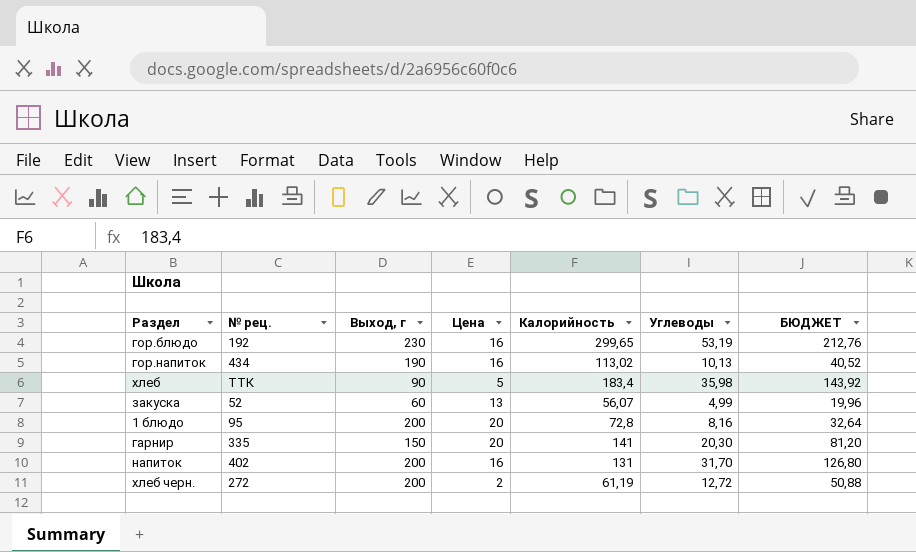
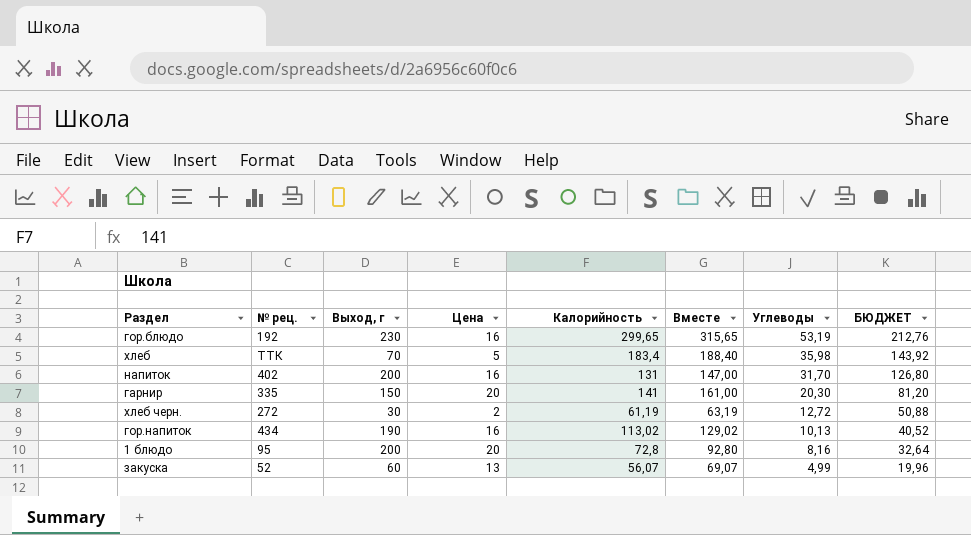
row order: none -> Углеводы descending
column Вместе | formula: none -> [Цена] + [Калорийность]
хлеб | Выход, г: 90 -> 70
хлеб черн. | Выход, г: 200 -> 30

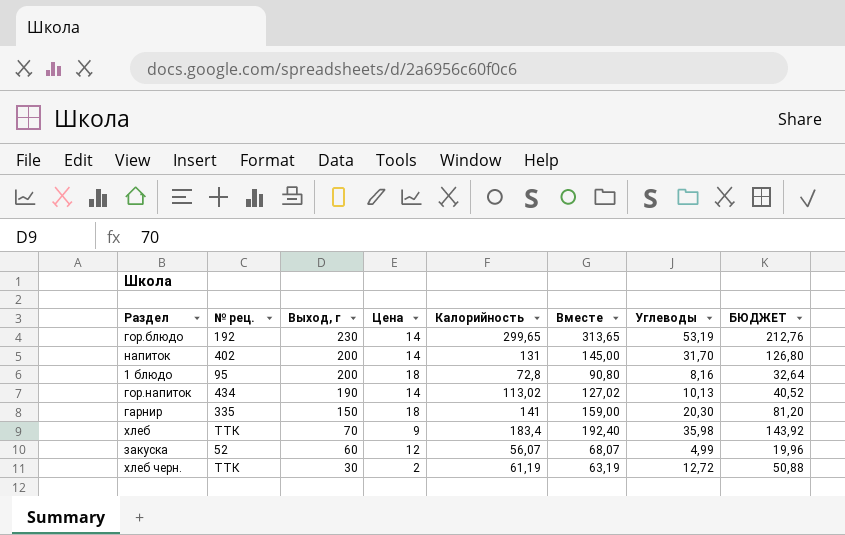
row order: Углеводы descending -> Выход, г descending
гор.блюдо | Цена: 16 -> 14
гор.блюдо | Вместе: 315,65 -> 313,65
напиток | Цена: 16 -> 14
напиток | Вместе: 147,00 -> 145,00
1 блюдо | Цена: 20 -> 18
1 блюдо | Вместе: 92,80 -> 90,80
гор.напиток | Цена: 16 -> 14
гор.напиток | Вместе: 129,02 -> 127,02
гарнир | Цена: 20 -> 18
гарнир | Вместе: 161,00 -> 159,00
хлеб | Цена: 5 -> 9
хлеб | Вместе: 188,40 -> 192,40
закуска | Цена: 13 -> 12
закуска | Вместе: 69,07 -> 68,07
хлеб черн. | № рец.: 272 -> ТТК

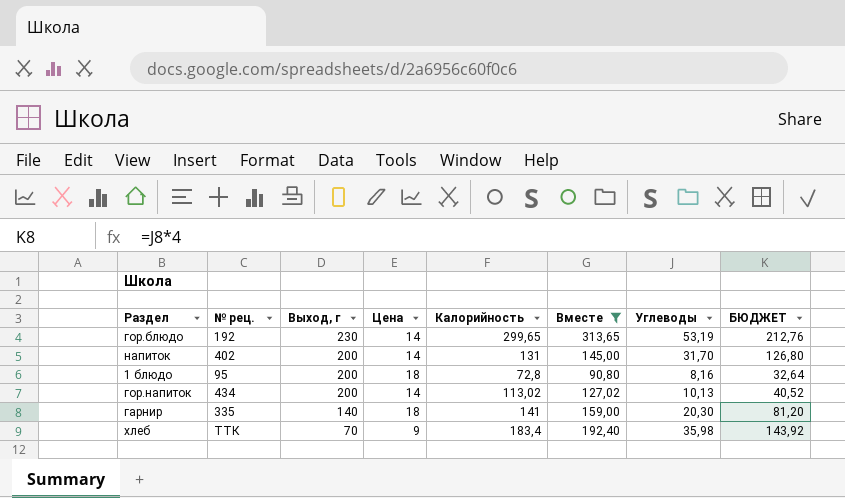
filter: none -> Вместе >= 90,80
гор.напиток | Выход, г: 190 -> 200
гарнир | Выход, г: 150 -> 140

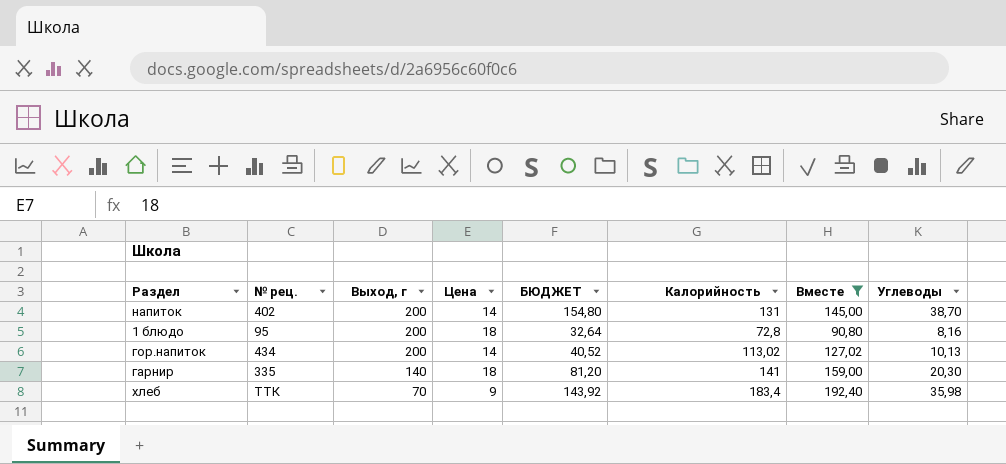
column БЮДЖЕТ | position: 8 -> 5
row гор.блюдо: 192 | 230 | 14 | 299,65 | 313,65 | 53,19 | 212,76 -> none
напиток | БЮДЖЕТ: 126,80 -> 154,80
напиток | Углеводы: 31,70 -> 38,70

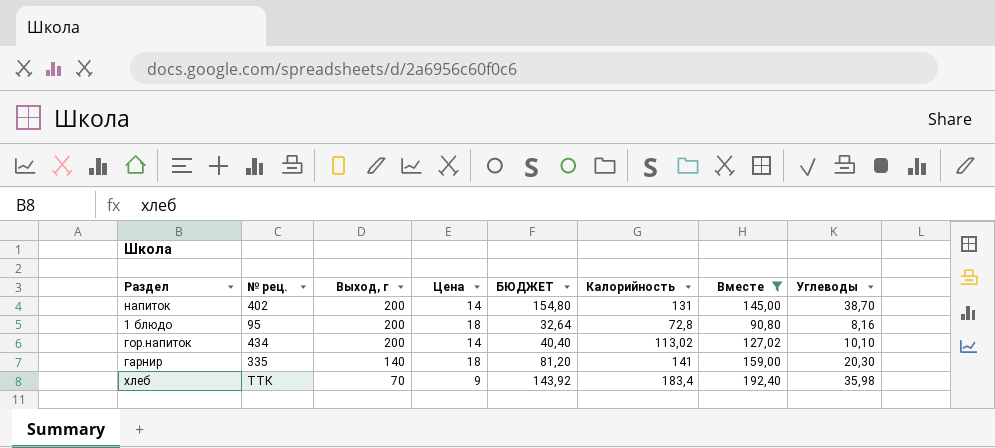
гор.напиток | БЮДЖЕТ: 40,52 -> 40,40
гор.напиток | Углеводы: 10,13 -> 10,10

